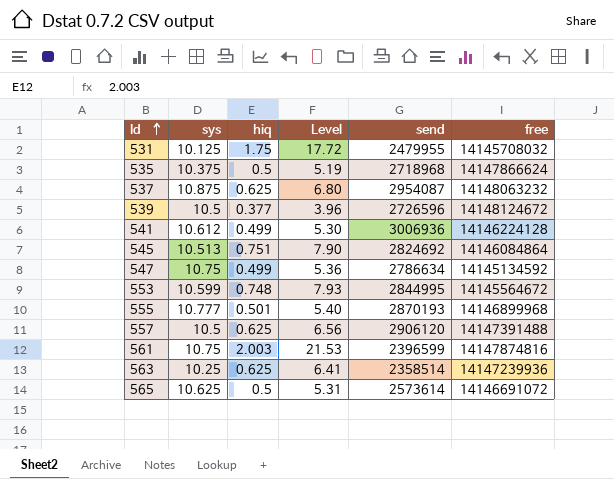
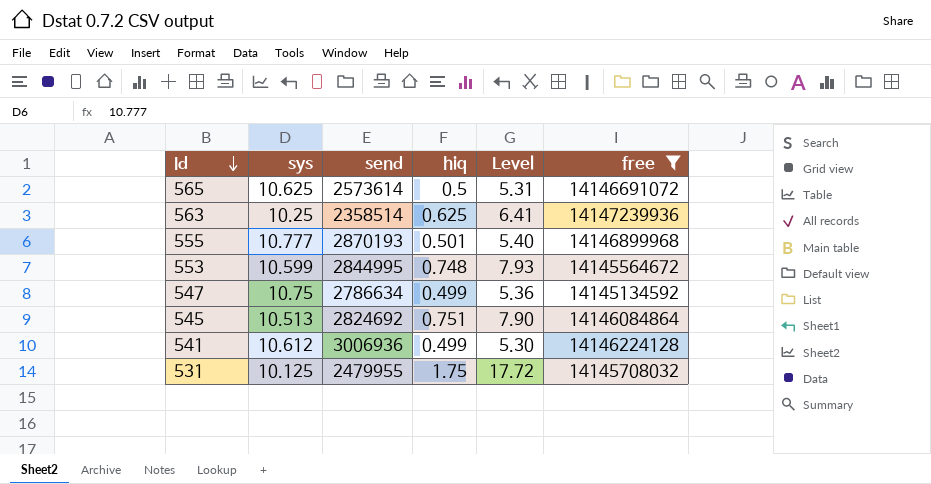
filter: none -> free <= 14147239936
row order: Id ascending -> Id descending
column send | position: 5 -> 3

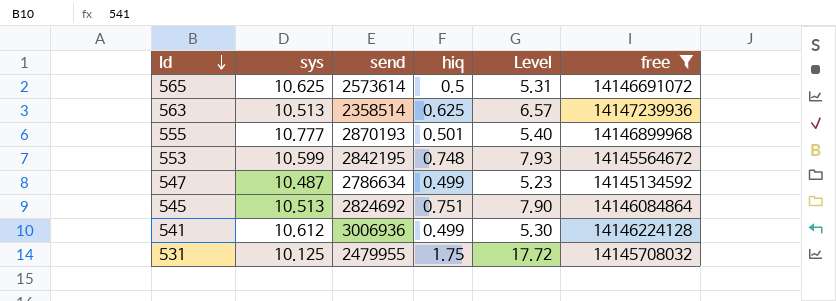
563 | sys: 10.25 -> 10.513
563 | Level: 6.41 -> 6.57
553 | send: 2844995 -> 2842195
547 | sys: 10.75 -> 10.487
547 | Level: 5.36 -> 5.23

